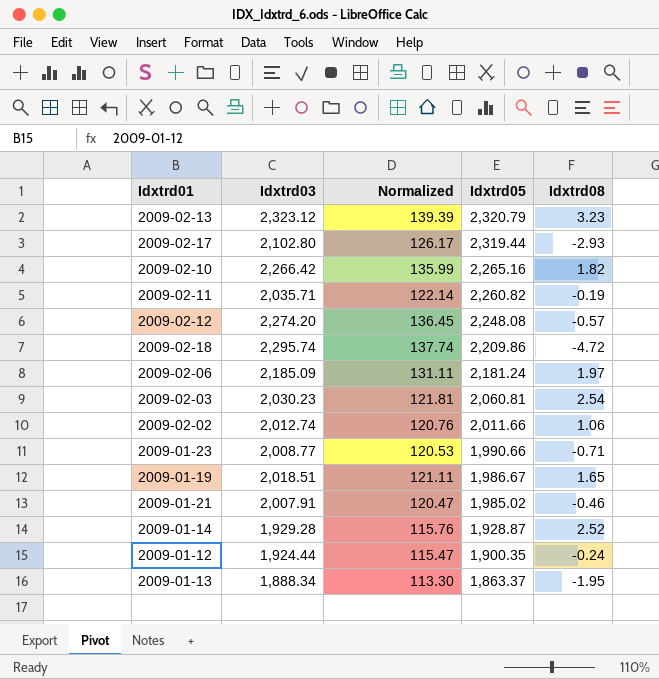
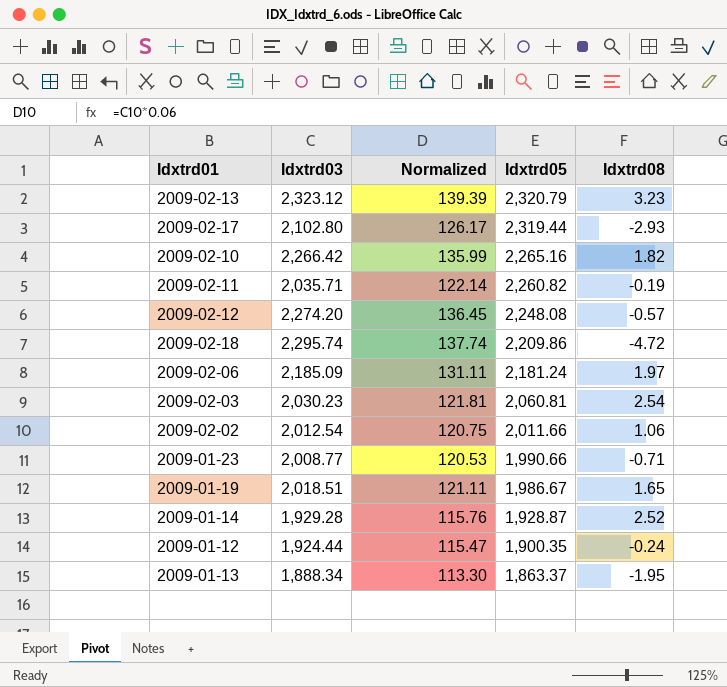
row 2009-01-21: 2,007.91 | 120.47 | 1,985.02 | -0.46 -> none
2009-02-02 | Idxtrd03: 2,012.74 -> 2,012.54
2009-02-02 | Normalized: 120.76 -> 120.75

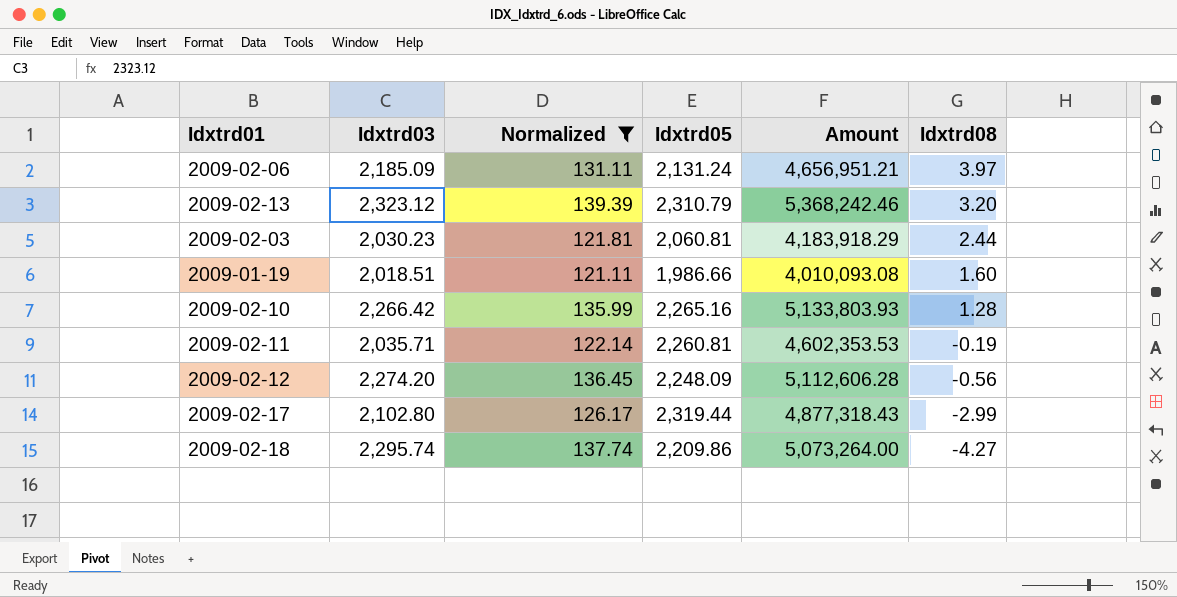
filter: none -> Normalized >= 121.11
row order: Idxtrd05 descending -> Idxtrd08 descending
column Amount | formula: none -> [Idxtrd03] * [Idxtrd05]
2009-02-06 | Idxtrd05: 2,181.24 -> 2,131.24
2009-02-06 | Idxtrd08: 1.97 -> 3.97
2009-02-13 | Idxtrd05: 2,320.79 -> 2,310.79
2009-02-13 | Idxtrd08: 3.23 -> 3.20
2009-02-03 | Idxtrd08: 2.54 -> 2.44
2009-01-19 | Idxtrd05: 1,986.67 -> 1,986.66
2009-01-19 | Idxtrd08: 1.65 -> 1.60
2009-02-10 | Idxtrd08: 1.82 -> 1.28
2009-02-11 | Idxtrd05: 2,260.82 -> 2,260.81
2009-02-12 | Idxtrd05: 2,248.08 -> 2,248.09
2009-02-12 | Idxtrd08: -0.57 -> -0.56
2009-02-17 | Idxtrd08: -2.93 -> -2.99
2009-02-18 | Idxtrd08: -4.72 -> -4.27

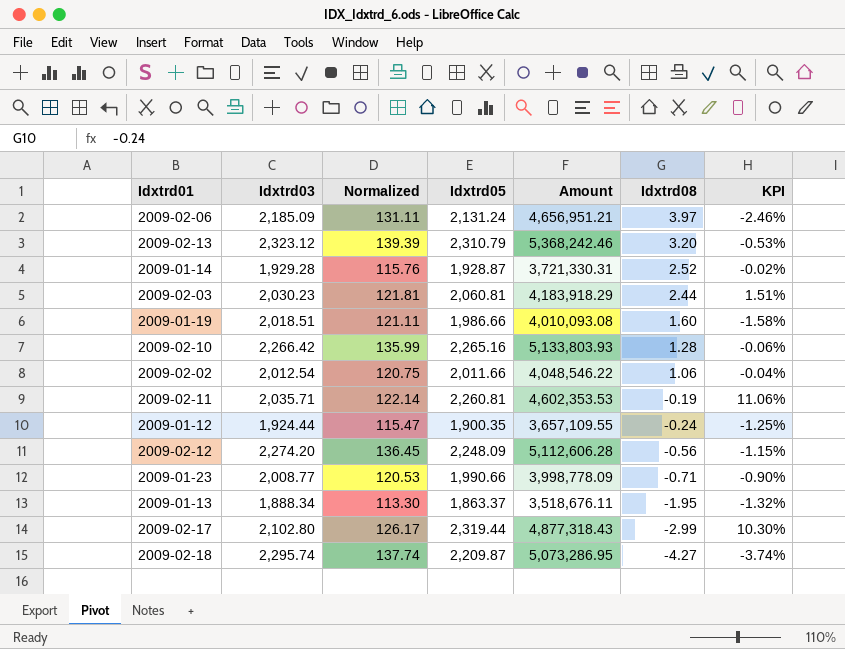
filter: Normalized >= 121.11 -> none
column KPI | formula: none -> ([Idxtrd05] - [Idxtrd03]) / [Idxtrd03]
2009-02-18 | Idxtrd05: 2,209.86 -> 2,209.87
2009-02-18 | Amount: 5,073,264.00 -> 5,073,286.95

